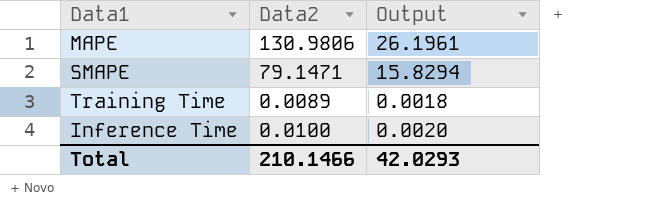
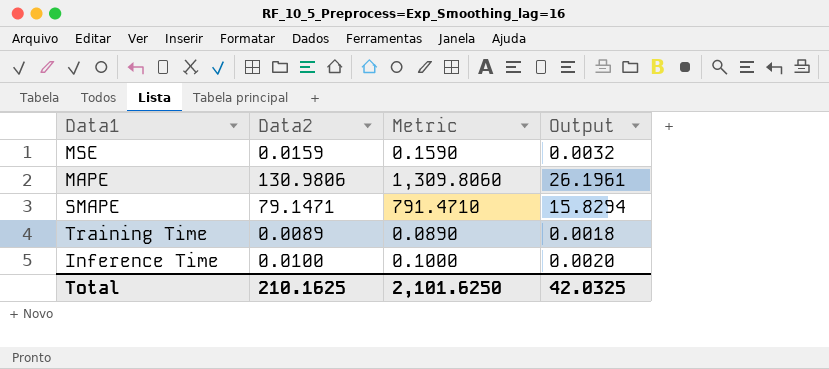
column Metric | formula: none -> [Data2] * 10
row MSE: none -> 0.0159 | 0.1590 | 0.0032
Total | Data2: 210.1466 -> 210.1625
Total | Output: 42.0293 -> 42.0325

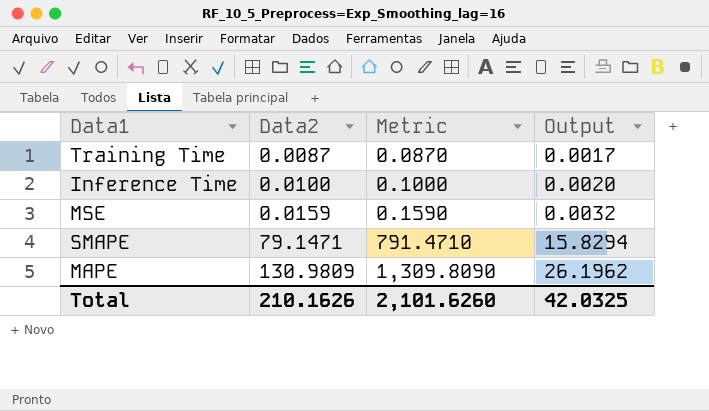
row order: none -> Data2 ascending
Training Time | Data2: 0.0089 -> 0.0087
Training Time | Metric: 0.0890 -> 0.0870
Training Time | Output: 0.0018 -> 0.0017
MAPE | Data2: 130.9806 -> 130.9809
MAPE | Metric: 1,309.8060 -> 1,309.8090
MAPE | Output: 26.1961 -> 26.1962
Total | Data2: 210.1625 -> 210.1626
Total | Metric: 2,101.6250 -> 2,101.6260

